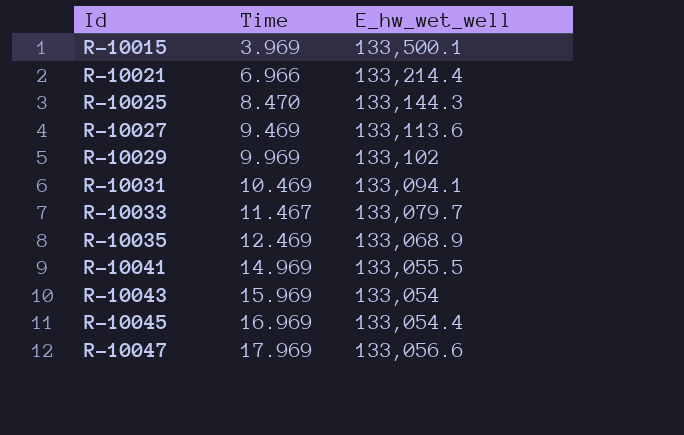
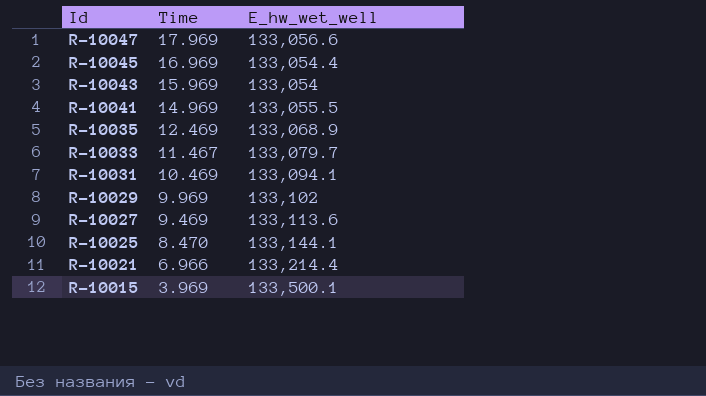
row order: Id ascending -> Id descending
R-10025 | E_hw_wet_well: 133,144.3 -> 133,144.1

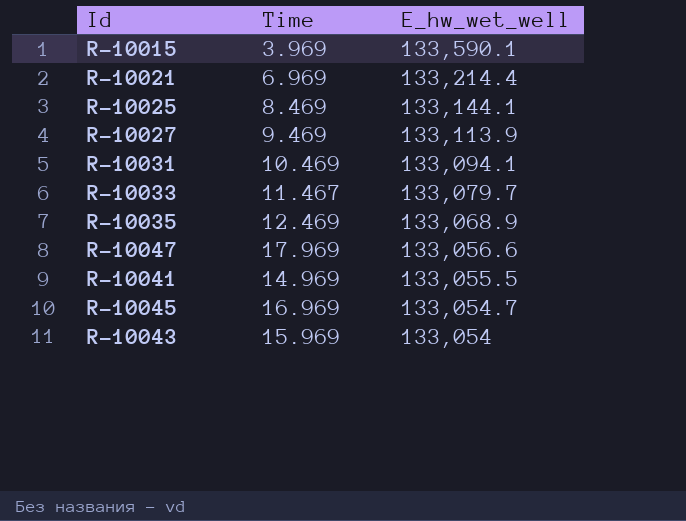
row order: Id descending -> E_hw_wet_well descending
row R-10029: 9.969 | 133,102 -> none
R-10015 | E_hw_wet_well: 133,500.1 -> 133,590.1
R-10021 | Time: 6.966 -> 6.969
R-10025 | Time: 8.470 -> 8.469
R-10027 | E_hw_wet_well: 133,113.6 -> 133,113.9
R-10045 | E_hw_wet_well: 133,054.4 -> 133,054.7

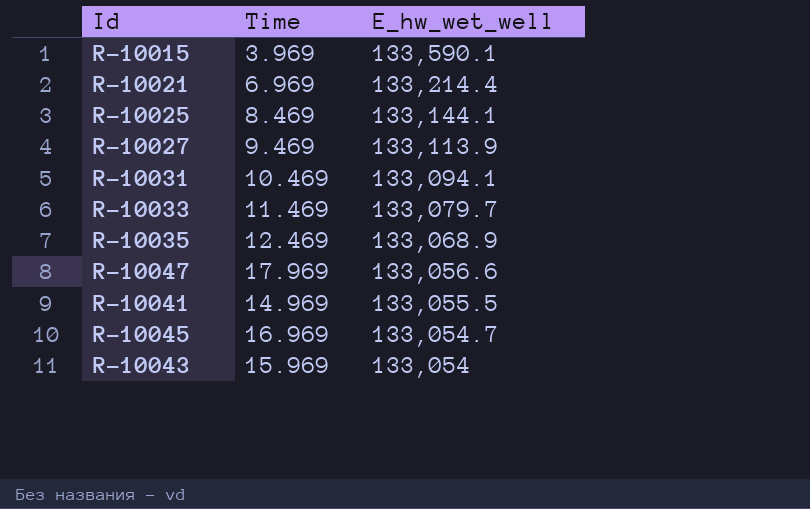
R-10033 | Time: 11.467 -> 11.469

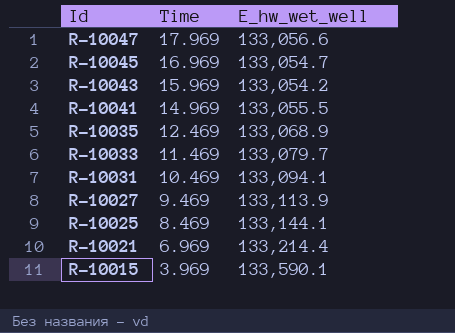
row order: E_hw_wet_well descending -> Id descending
R-10043 | E_hw_wet_well: 133,054 -> 133,054.2

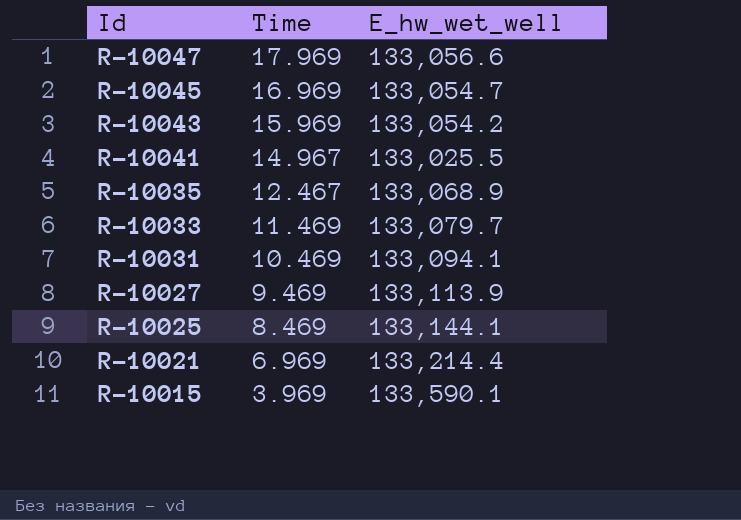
R-10041 | Time: 14.969 -> 14.967
R-10041 | E_hw_wet_well: 133,055.5 -> 133,025.5
R-10035 | Time: 12.469 -> 12.467

